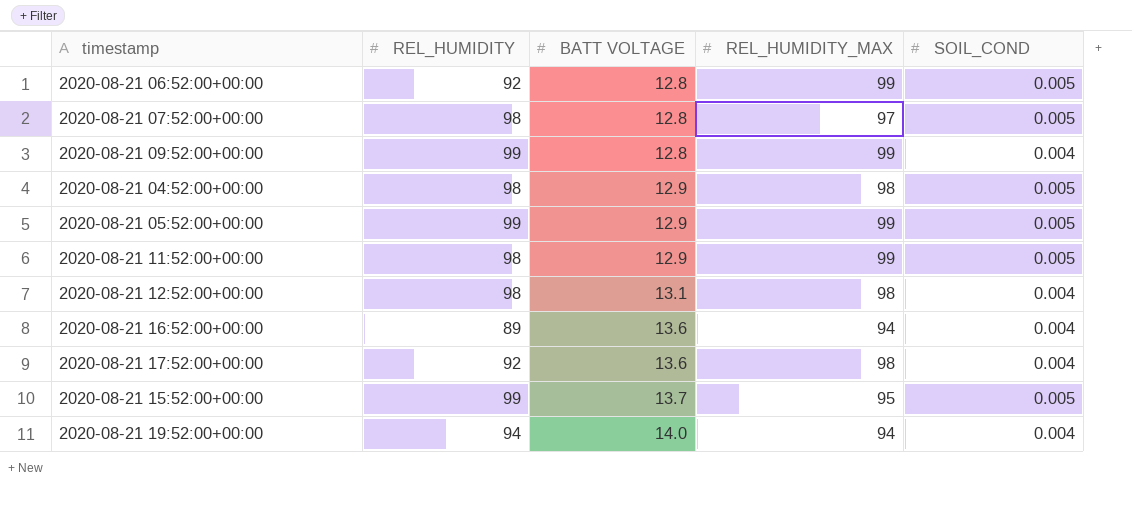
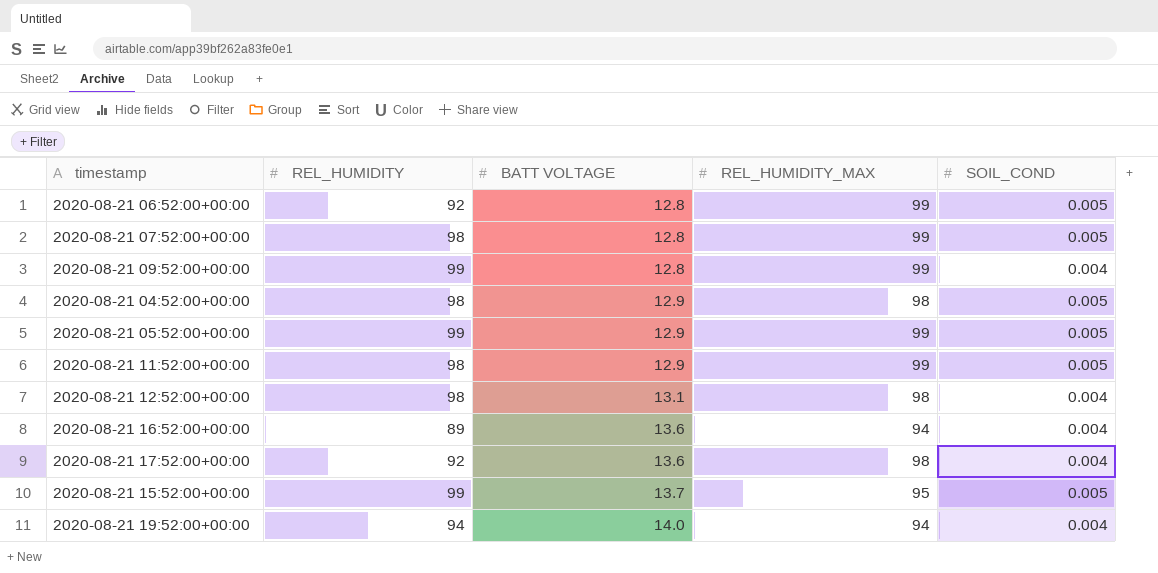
2020-08-21 07:52:00+00:00 | REL_HUMIDITY_MAX: 97 -> 99

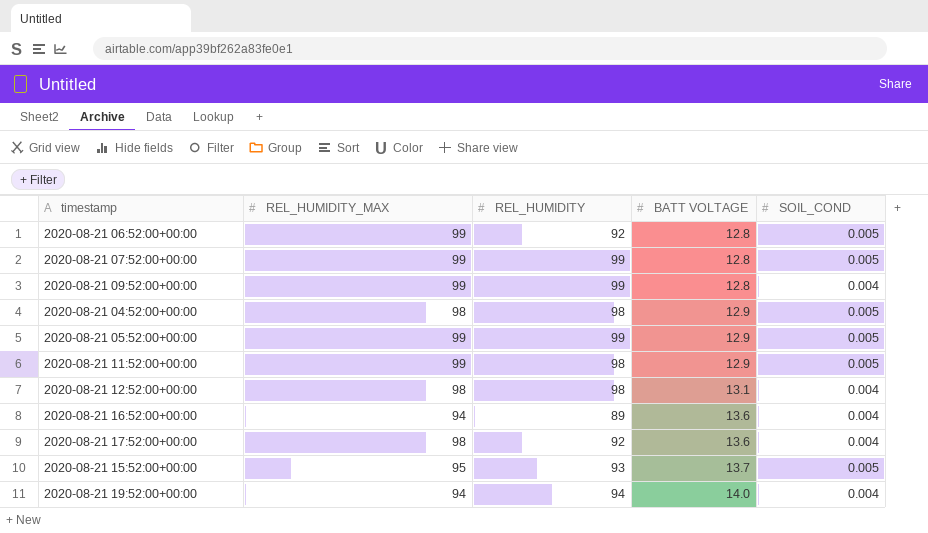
column REL_HUMIDITY_MAX | position: 4 -> 2
2020-08-21 07:52:00+00:00 | REL_HUMIDITY: 98 -> 99
2020-08-21 15:52:00+00:00 | REL_HUMIDITY: 99 -> 93

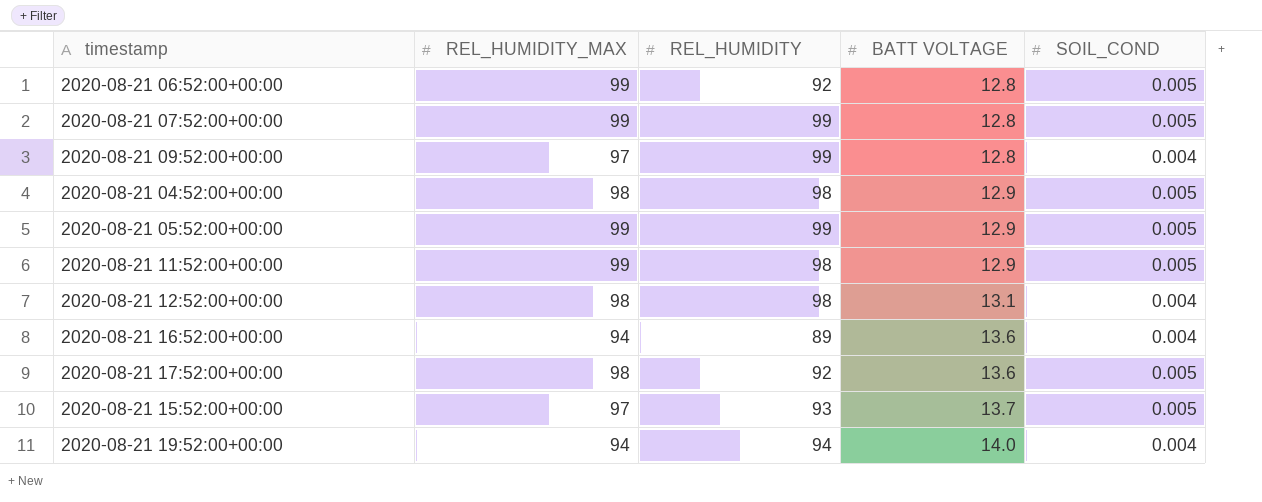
2020-08-21 09:52:00+00:00 | REL_HUMIDITY_MAX: 99 -> 97
2020-08-21 17:52:00+00:00 | SOIL_COND: 0.004 -> 0.005
2020-08-21 15:52:00+00:00 | REL_HUMIDITY_MAX: 95 -> 97

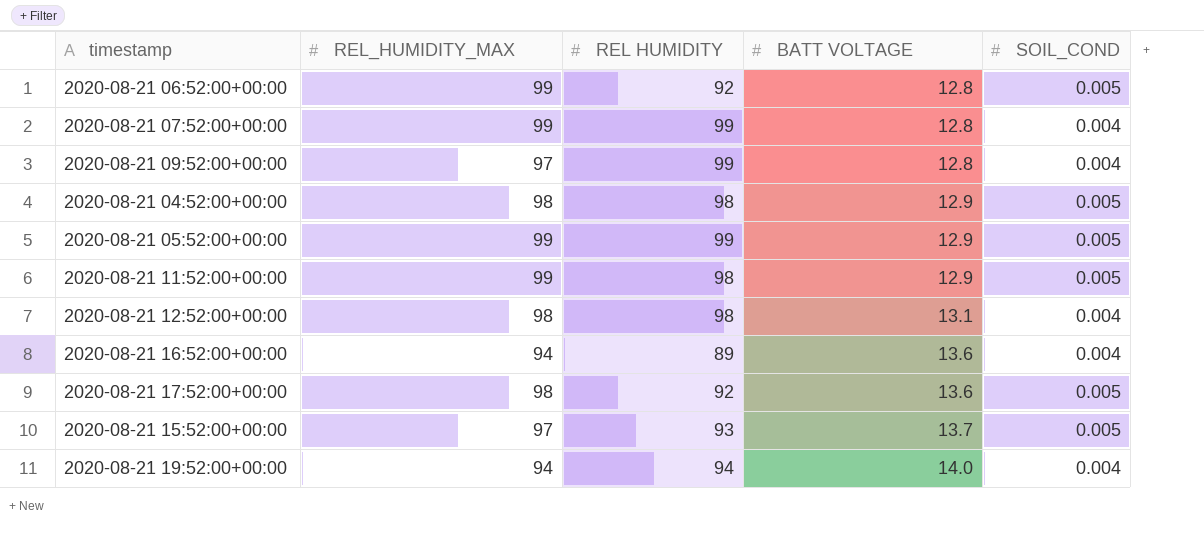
column name: REL_HUMIDITY -> REL HUMIDITY
2020-08-21 07:52:00+00:00 | SOIL_COND: 0.005 -> 0.004

